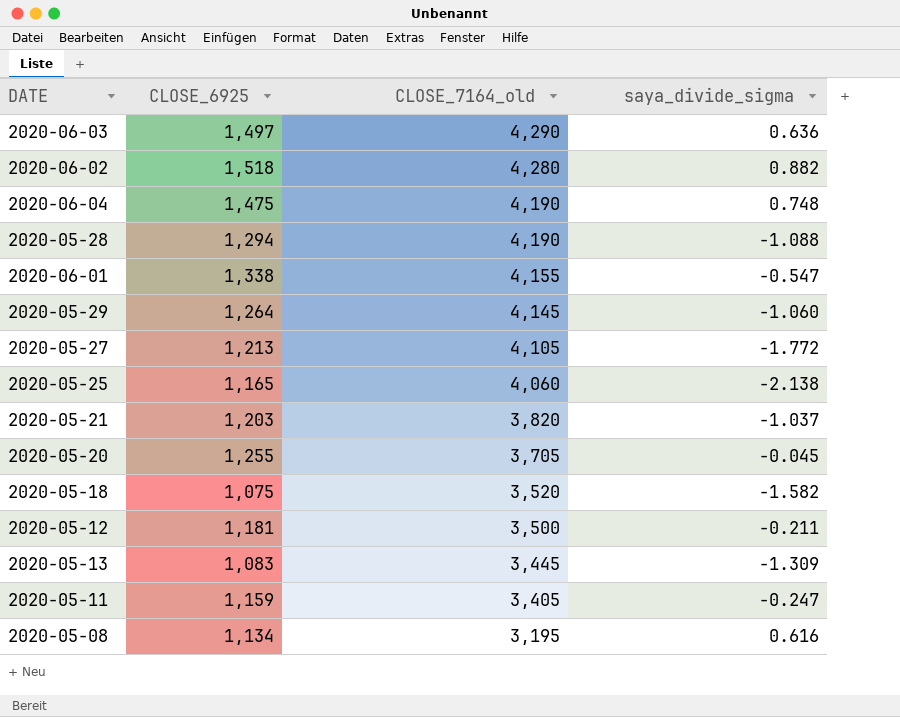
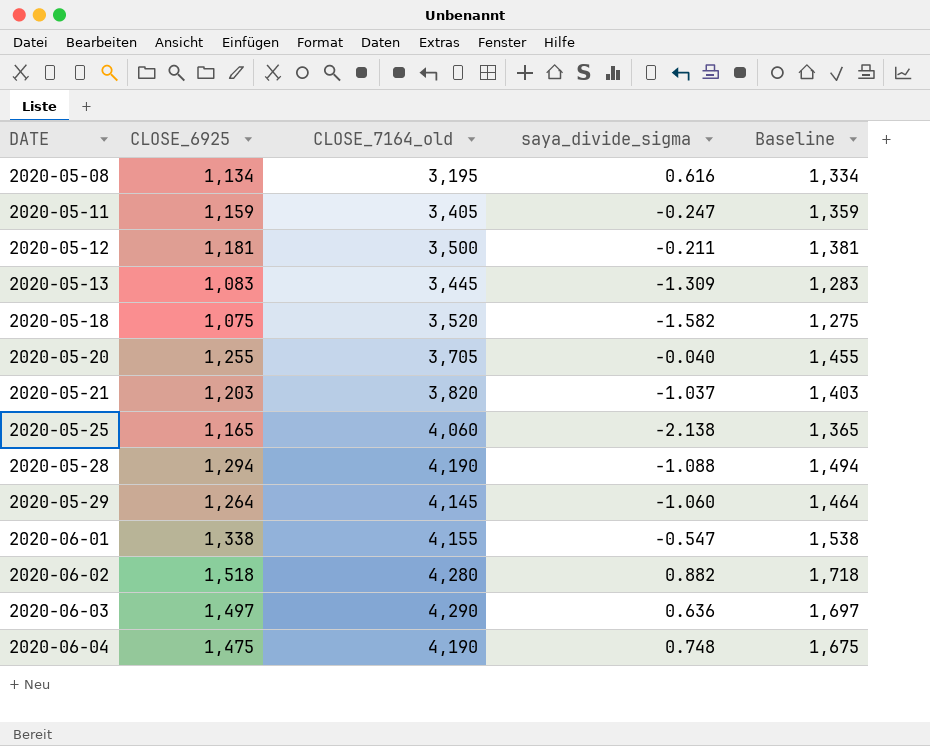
row order: CLOSE_7164_old descending -> DATE ascending
column Baseline | formula: none -> [CLOSE_6925] + 200
row 2020-05-27: 1,213 | 4,105 | -1.772 -> none
2020-05-20 | saya_divide_sigma: -0.045 -> -0.040

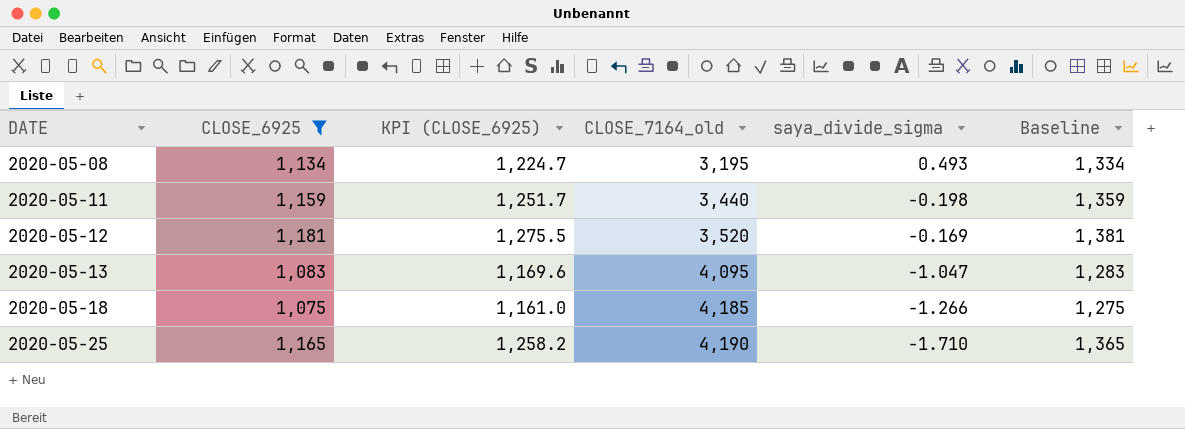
filter: none -> CLOSE_6925 <= 1,181
column KPI (CLOSE_6925) | formula: none -> [CLOSE_6925] * 1.08
2020-05-08 | saya_divide_sigma: 0.616 -> 0.493
2020-05-11 | CLOSE_7164_old: 3,405 -> 3,440
2020-05-11 | saya_divide_sigma: -0.247 -> -0.198
2020-05-12 | CLOSE_7164_old: 3,500 -> 3,520
2020-05-12 | saya_divide_sigma: -0.211 -> -0.169
2020-05-13 | CLOSE_7164_old: 3,445 -> 4,095
2020-05-13 | saya_divide_sigma: -1.309 -> -1.047
2020-05-18 | CLOSE_7164_old: 3,520 -> 4,185
2020-05-18 | saya_divide_sigma: -1.582 -> -1.266
2020-05-25 | CLOSE_7164_old: 4,060 -> 4,190
2020-05-25 | saya_divide_sigma: -2.138 -> -1.710

